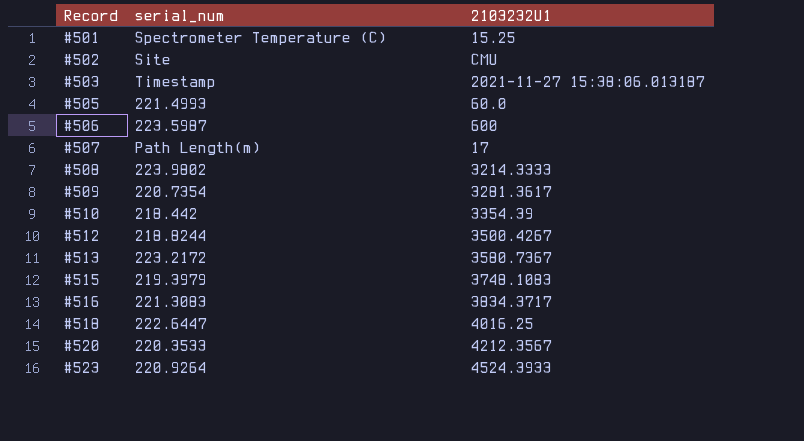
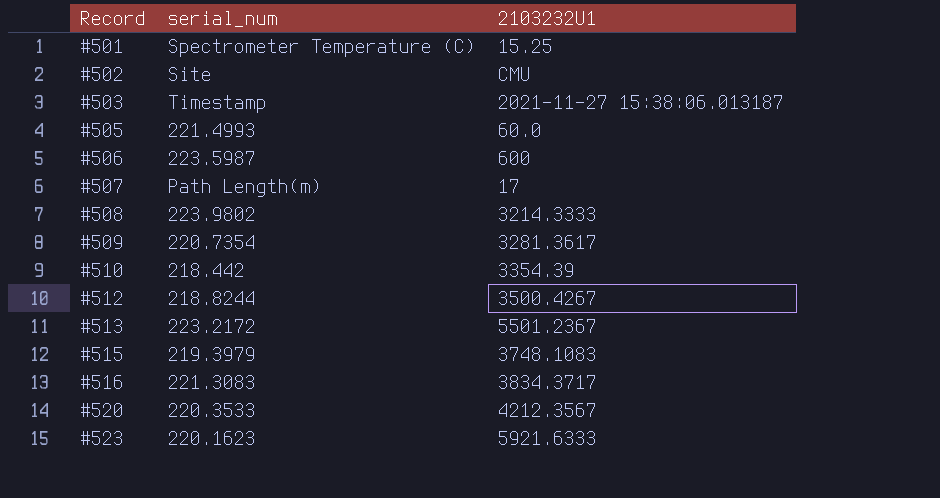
row #518: 222.6447 | 4016.25 -> none
#513 | 2103232U1: 3580.7367 -> 5501.2367
#523 | serial_num: 220.9264 -> 220.1623
#523 | 2103232U1: 4524.3933 -> 5921.6333

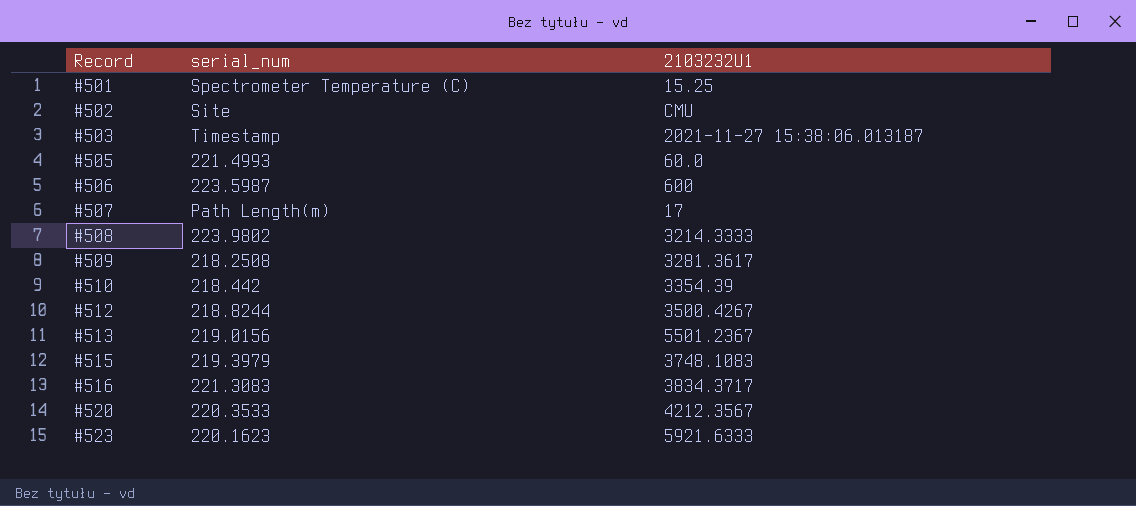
#509 | serial_num: 220.7354 -> 218.2508
#513 | serial_num: 223.2172 -> 219.0156

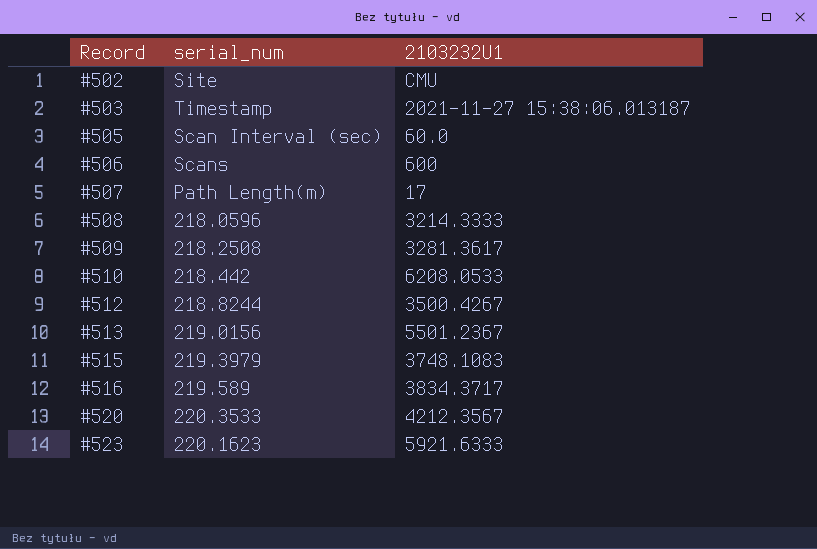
row #501: Spectrometer Temperature (C) | 15.25 -> none
#505 | serial_num: 221.4993 -> Scan Interval (sec)
#506 | serial_num: 223.5987 -> Scans
#508 | serial_num: 223.9802 -> 218.0596
#510 | 2103232U1: 3354.39 -> 6208.0533
#516 | serial_num: 221.3083 -> 219.589

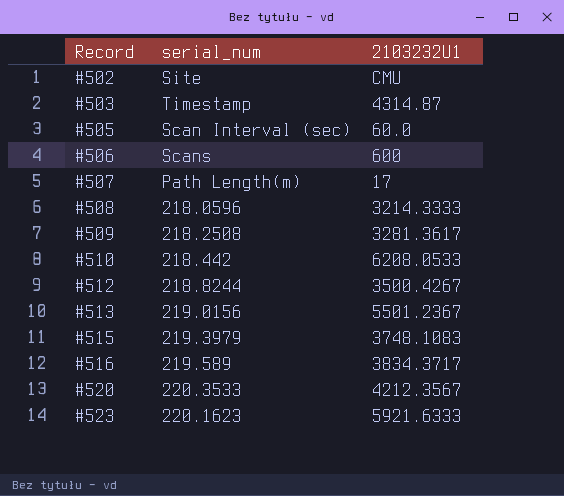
#503 | 2103232U1: 2021-11-27 15:38:06.013187 -> 4314.87

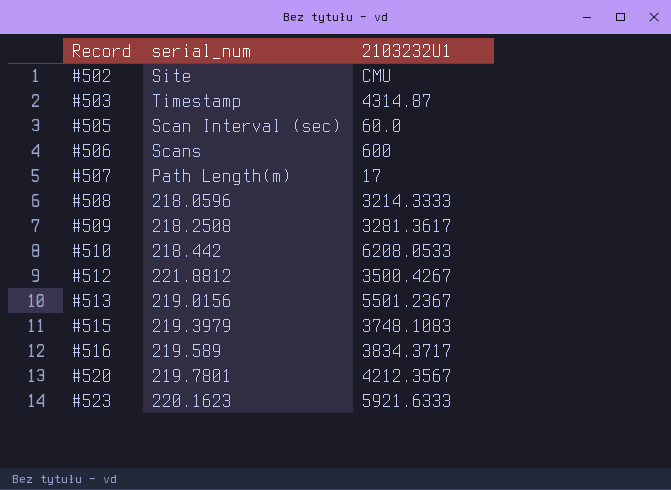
#512 | serial_num: 218.8244 -> 221.8812
#520 | serial_num: 220.3533 -> 219.7801

